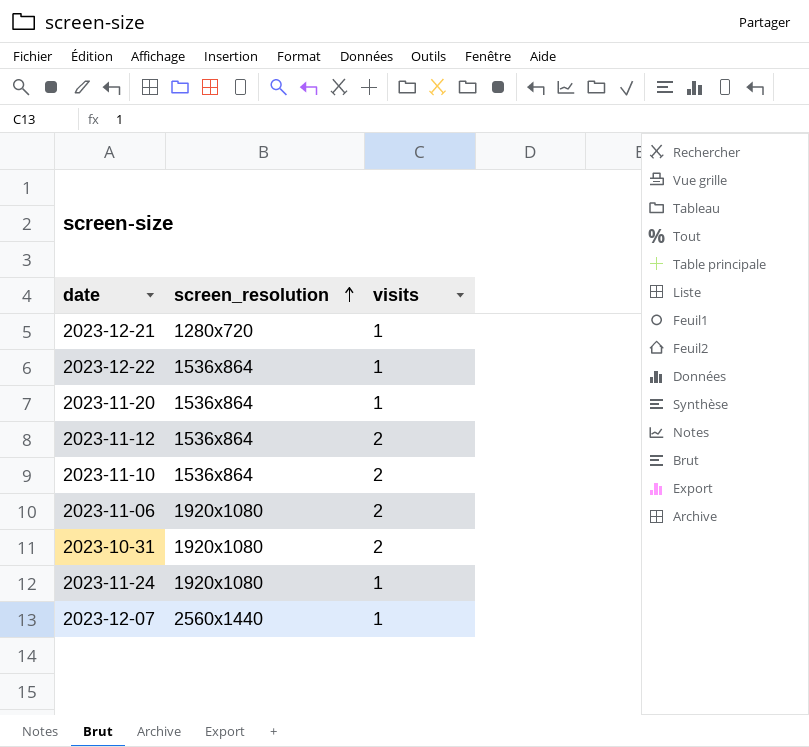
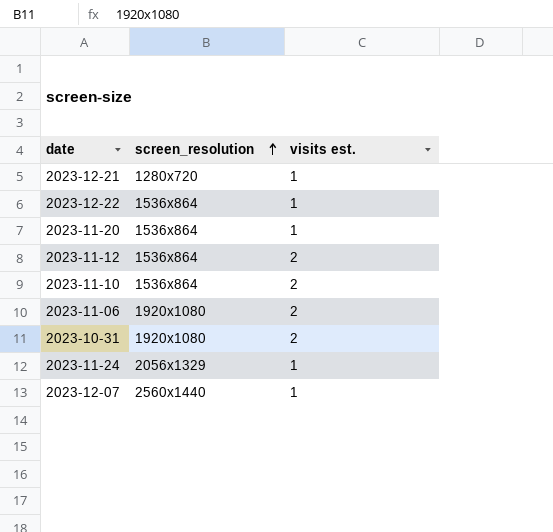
column name: visits -> visits est.
2023-11-24 | screen_resolution: 1920x1080 -> 2056x1329

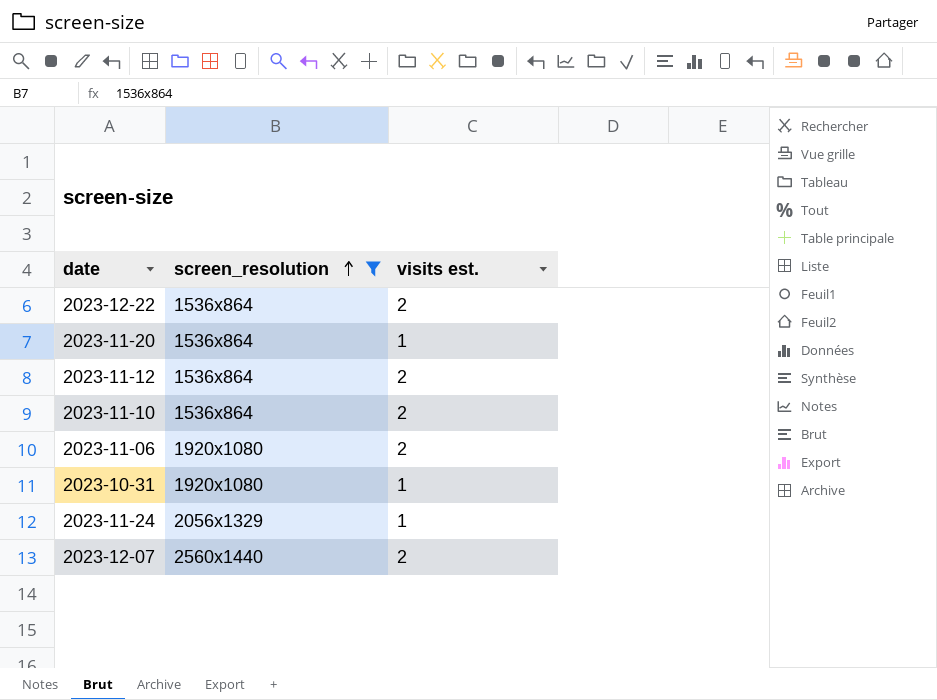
filter: none -> screen_resolution != 1280x720
2023-12-22 | visits est.: 1 -> 2
2023-10-31 | visits est.: 2 -> 1
2023-12-07 | visits est.: 1 -> 2

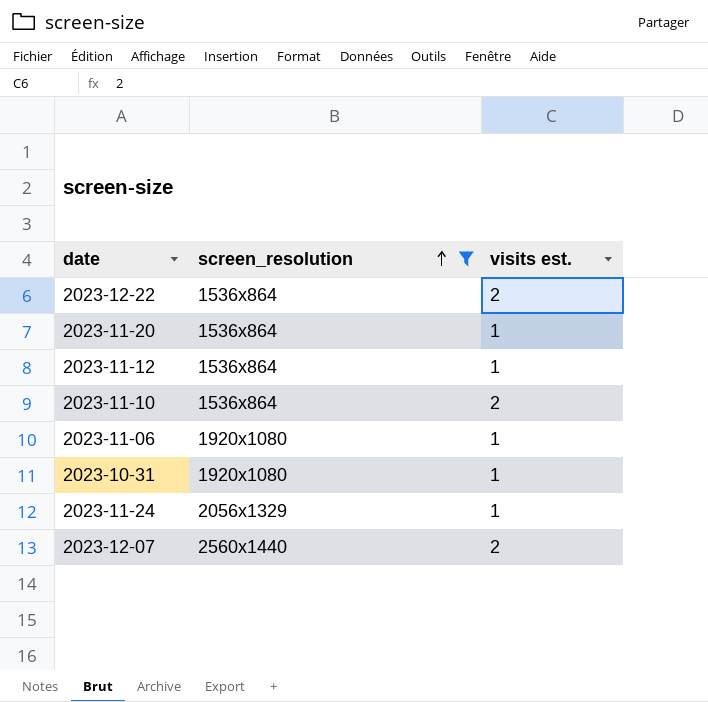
2023-11-12 | visits est.: 2 -> 1
2023-11-06 | visits est.: 2 -> 1

